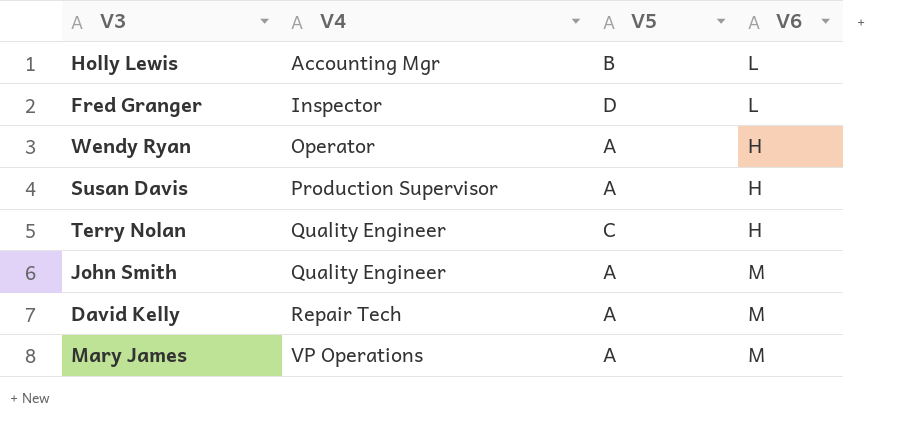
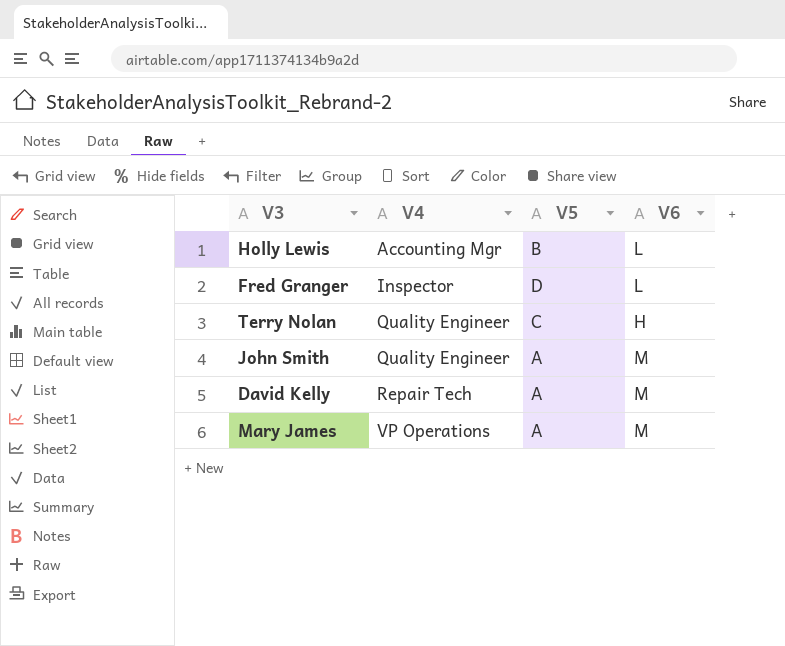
row Wendy Ryan: Operator | A | H -> none
row Susan Davis: Production Supervisor | A | H -> none

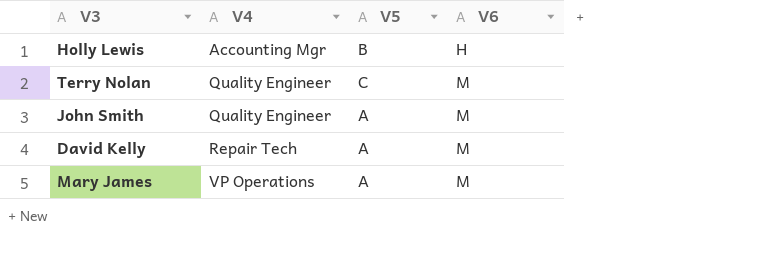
row Fred Granger: Inspector | D | L -> none
Holly Lewis | V6: L -> H
Terry Nolan | V6: H -> M

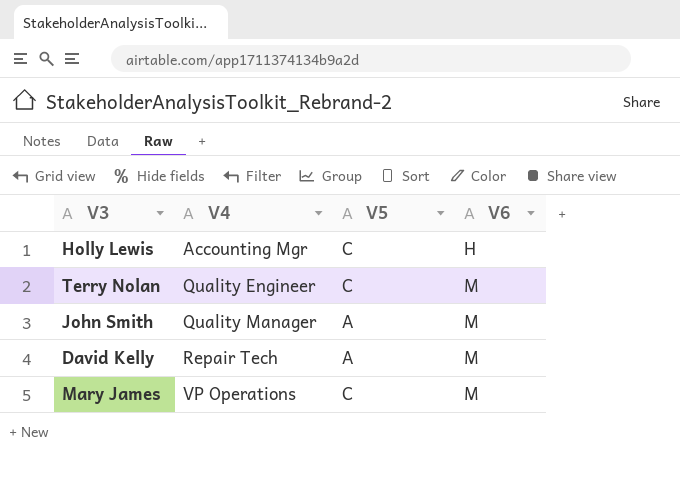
Holly Lewis | V5: B -> C
John Smith | V4: Quality Engineer -> Quality Manager
Mary James | V5: A -> C

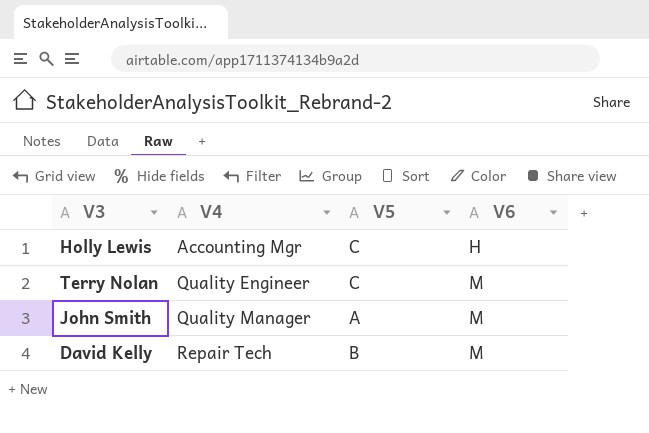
row Mary James: VP Operations | C | M -> none
David Kelly | V5: A -> B

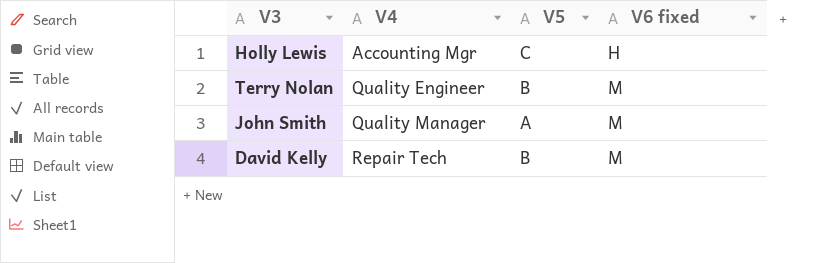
column name: V6 -> V6 fixed
Terry Nolan | V5: C -> B

